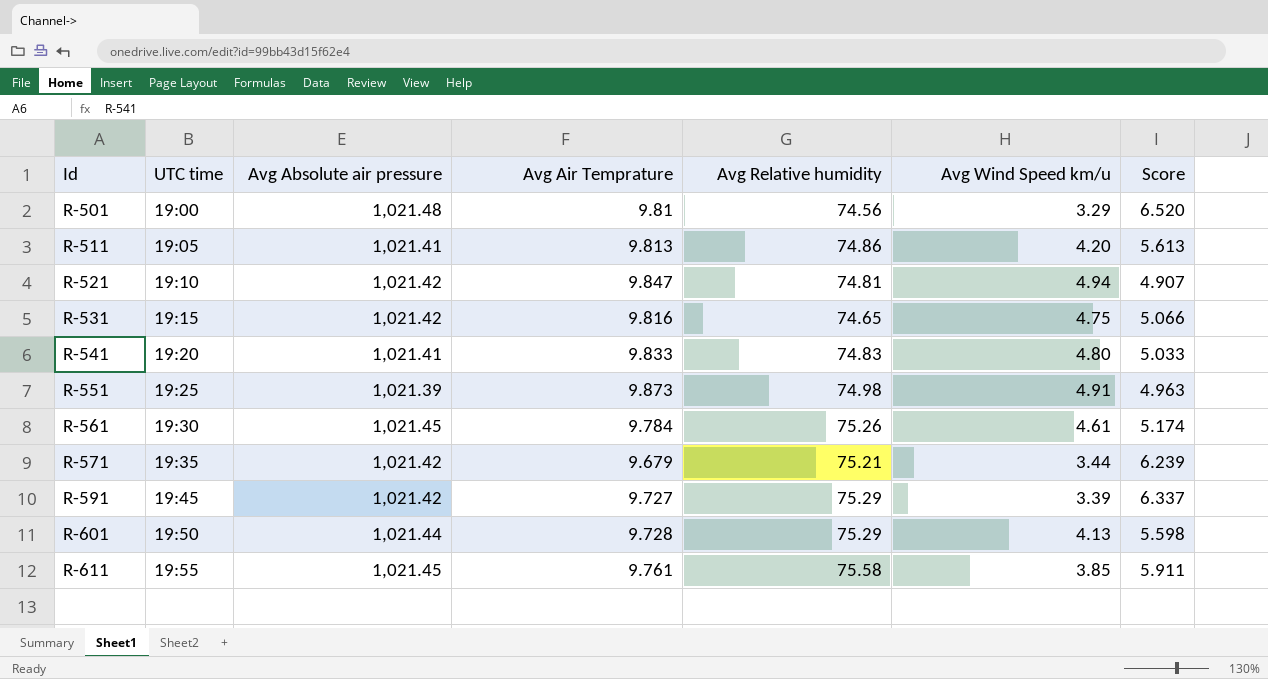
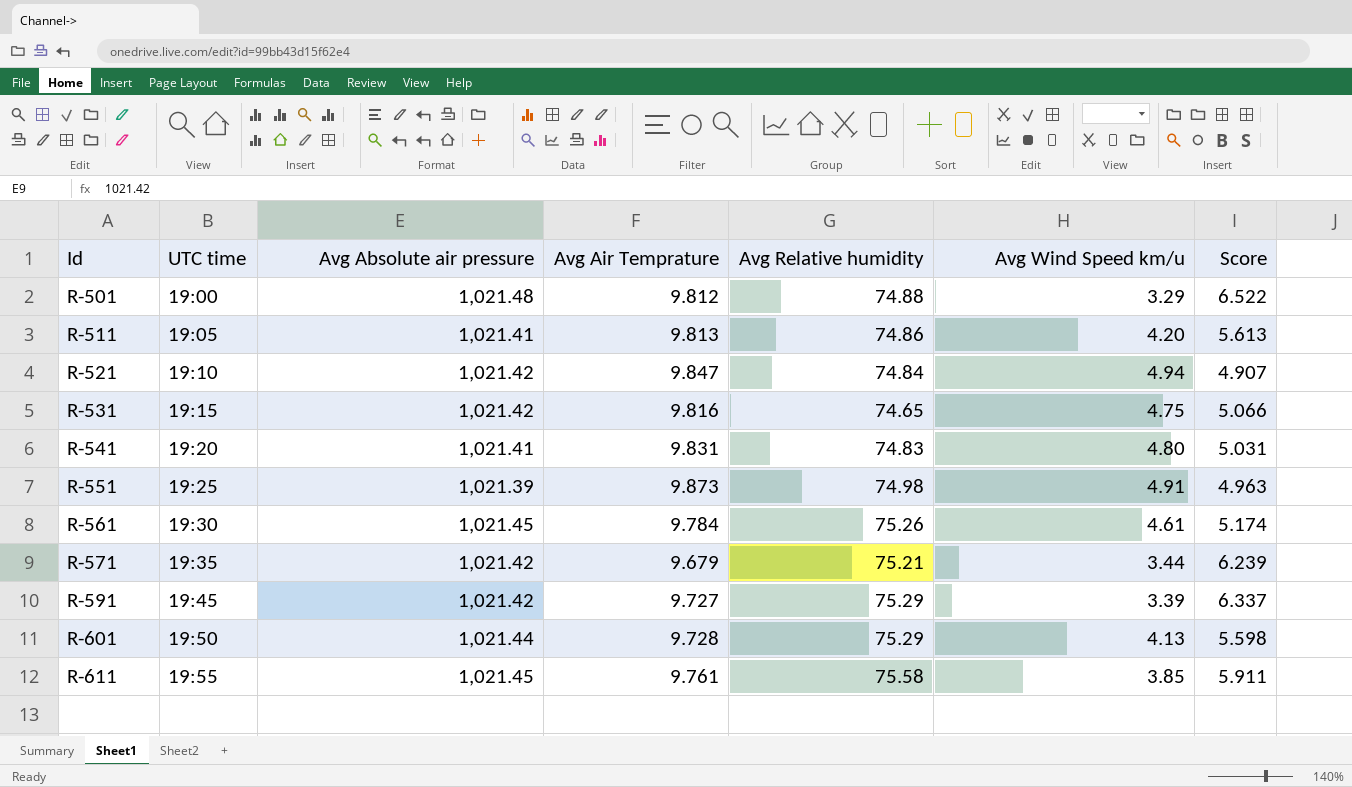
R-501 | Avg Air Temprature: 9.81 -> 9.812
R-501 | Avg Relative humidity: 74.56 -> 74.88
R-501 | Score: 6.520 -> 6.522
R-521 | Avg Relative humidity: 74.81 -> 74.84
R-541 | Avg Air Temprature: 9.833 -> 9.831
R-541 | Score: 5.033 -> 5.031

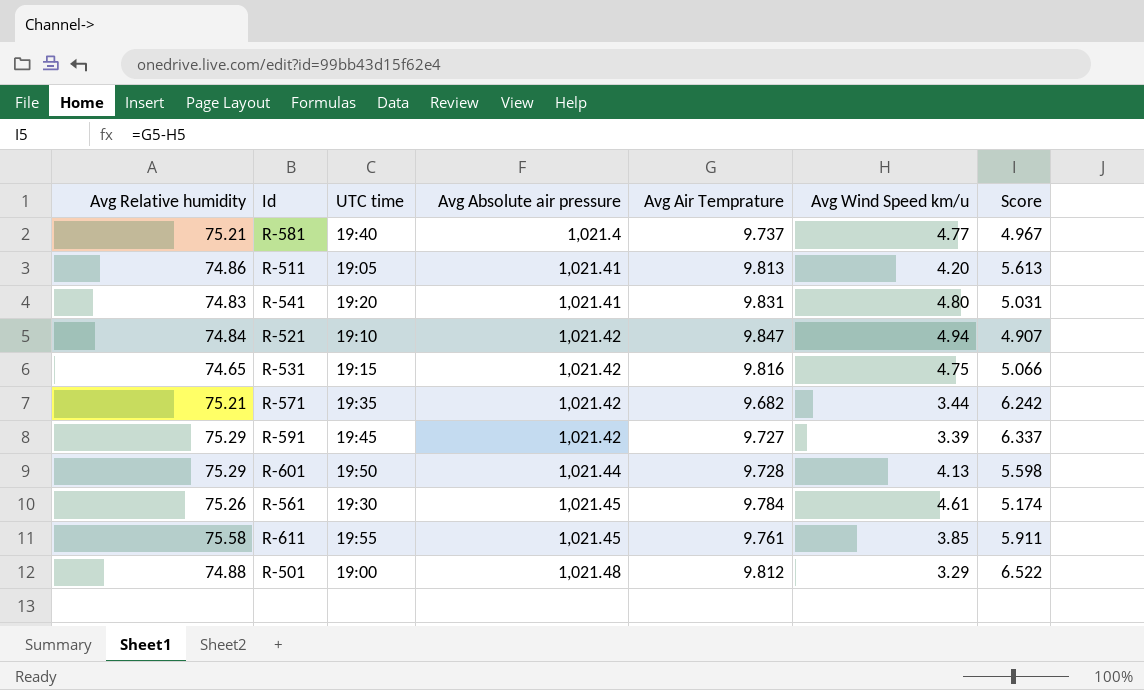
row order: Id ascending -> Avg Absolute air pressure ascending
column Avg Relative humidity | position: 5 -> 1
row R-551: 19:25 | 1,021.39 | 9.873 | 74.98 | 4.91 | 4.963 -> none
row R-581: none -> 75.21 | 19:40 | 1,021.4 | 9.737 | 4.77 | 4.967
R-571 | Avg Air Temprature: 9.679 -> 9.682
R-571 | Score: 6.239 -> 6.242

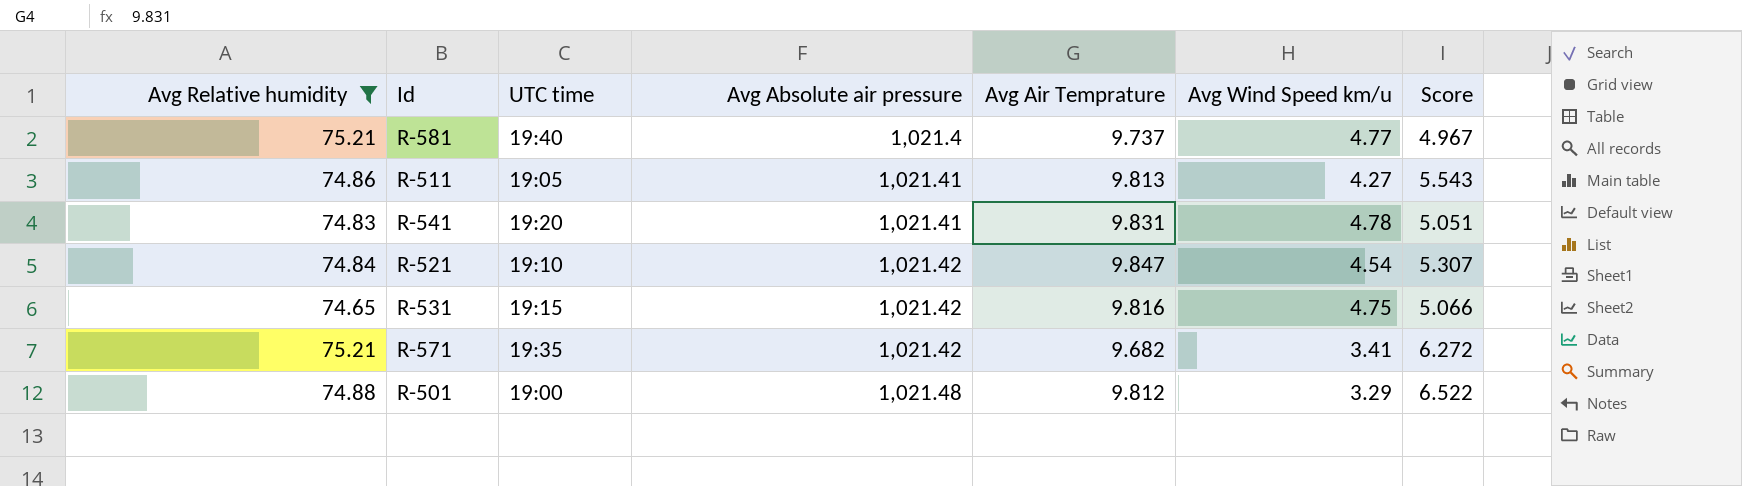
filter: none -> Avg Relative humidity <= 75.21
R-511 | Avg Wind Speed km/u: 4.20 -> 4.27
R-511 | Score: 5.613 -> 5.543
R-541 | Avg Wind Speed km/u: 4.80 -> 4.78
R-541 | Score: 5.031 -> 5.051
R-521 | Avg Wind Speed km/u: 4.94 -> 4.54
R-521 | Score: 4.907 -> 5.307
R-571 | Avg Wind Speed km/u: 3.44 -> 3.41
R-571 | Score: 6.242 -> 6.272

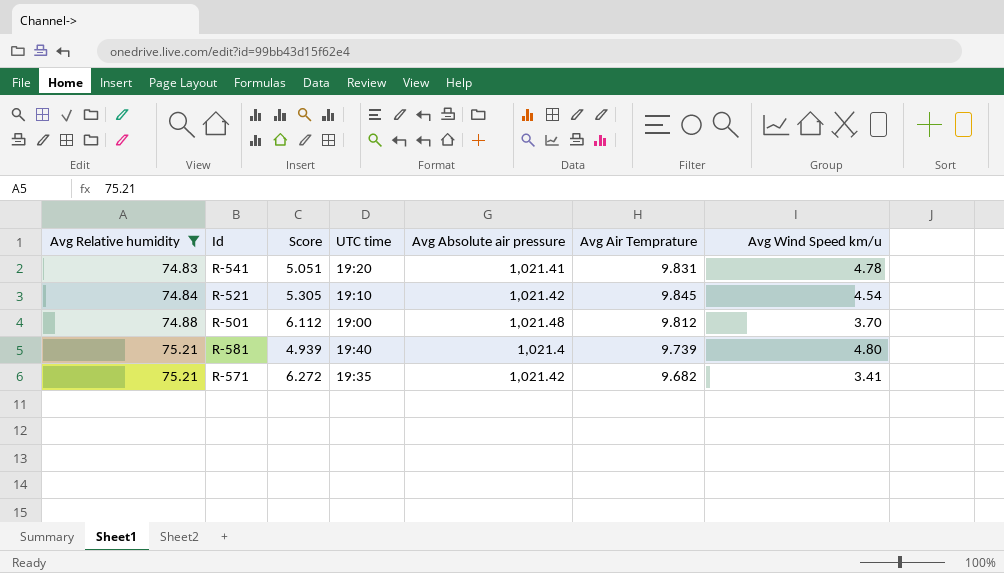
row order: Avg Absolute air pressure ascending -> Avg Relative humidity ascending
column Score | position: 7 -> 3
row R-511: 74.86 | 19:05 | 1,021.41 | 9.813 | 4.27 | 5.543 -> none
row R-531: 74.65 | 19:15 | 1,021.42 | 9.816 | 4.75 | 5.066 -> none
R-521 | Score: 5.307 -> 5.305
R-521 | Avg Air Temprature: 9.847 -> 9.845
R-501 | Score: 6.522 -> 6.112
R-501 | Avg Wind Speed km/u: 3.29 -> 3.70
R-581 | Score: 4.967 -> 4.939
R-581 | Avg Air Temprature: 9.737 -> 9.739
R-581 | Avg Wind Speed km/u: 4.77 -> 4.80

